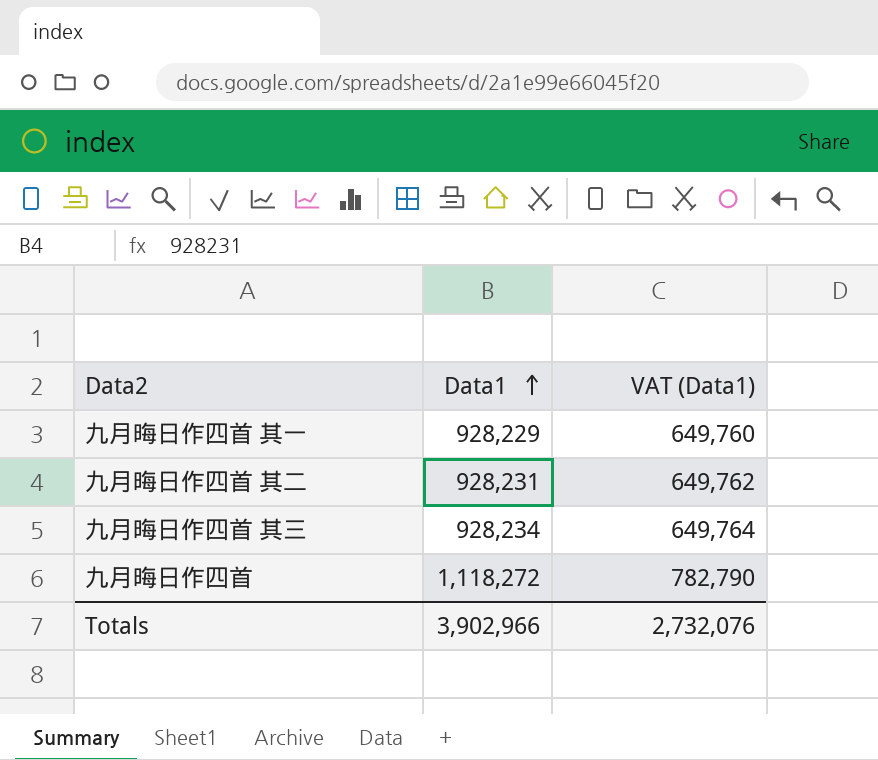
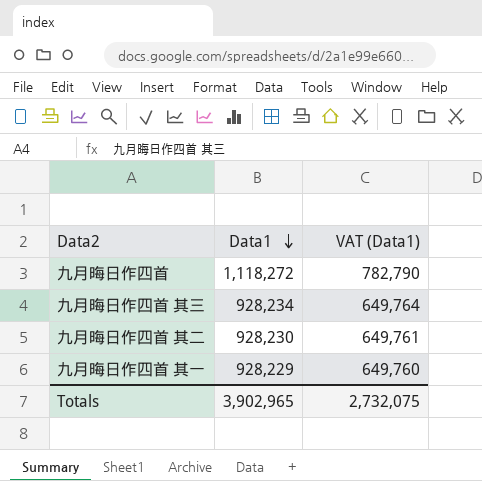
row order: Data1 ascending -> Data1 descending
九月晦日作四首 其二 | Data1: 928,231 -> 928,230
九月晦日作四首 其二 | VAT (Data1): 649,762 -> 649,761
Totals | Data1: 3,902,966 -> 3,902,965
Totals | VAT (Data1): 2,732,076 -> 2,732,075

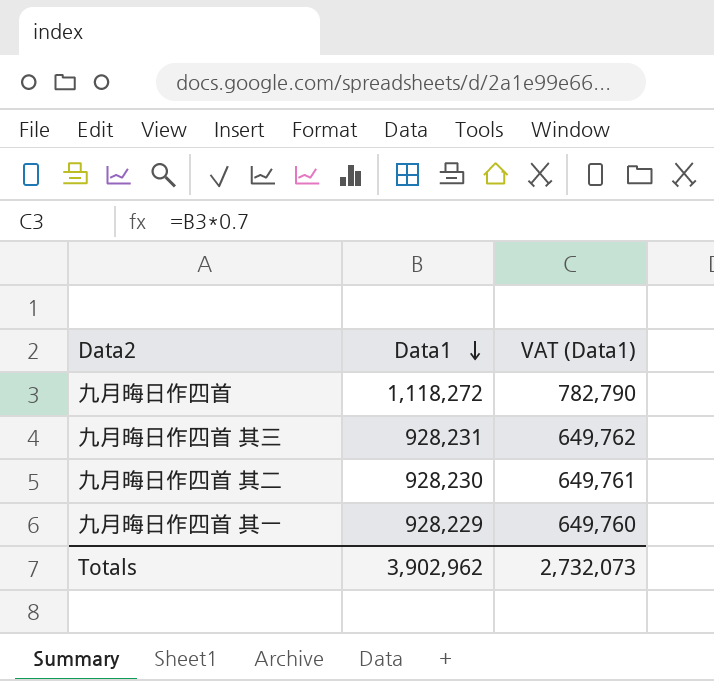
九月晦日作四首 其三 | Data1: 928,234 -> 928,231
九月晦日作四首 其三 | VAT (Data1): 649,764 -> 649,762
Totals | Data1: 3,902,965 -> 3,902,962
Totals | VAT (Data1): 2,732,075 -> 2,732,073

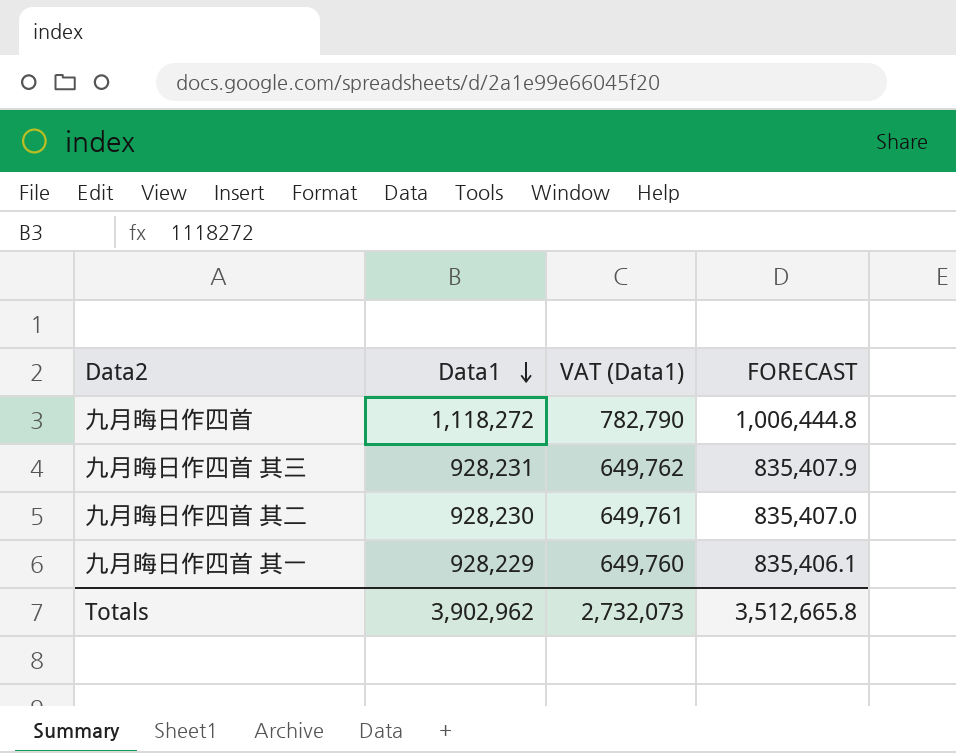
column FORECAST | formula: none -> [Data1] * 0.9

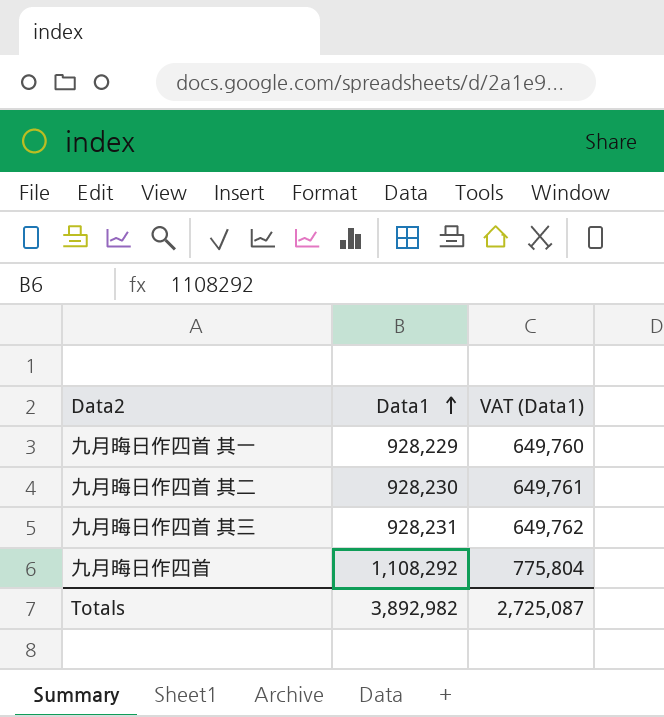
row order: Data1 descending -> Data1 ascending
column FORECAST | formula: [Data1] * 0.9 -> none
九月晦日作四首 | Data1: 1,118,272 -> 1,108,292
九月晦日作四首 | VAT (Data1): 782,790 -> 775,804
Totals | Data1: 3,902,962 -> 3,892,982
Totals | VAT (Data1): 2,732,073 -> 2,725,087

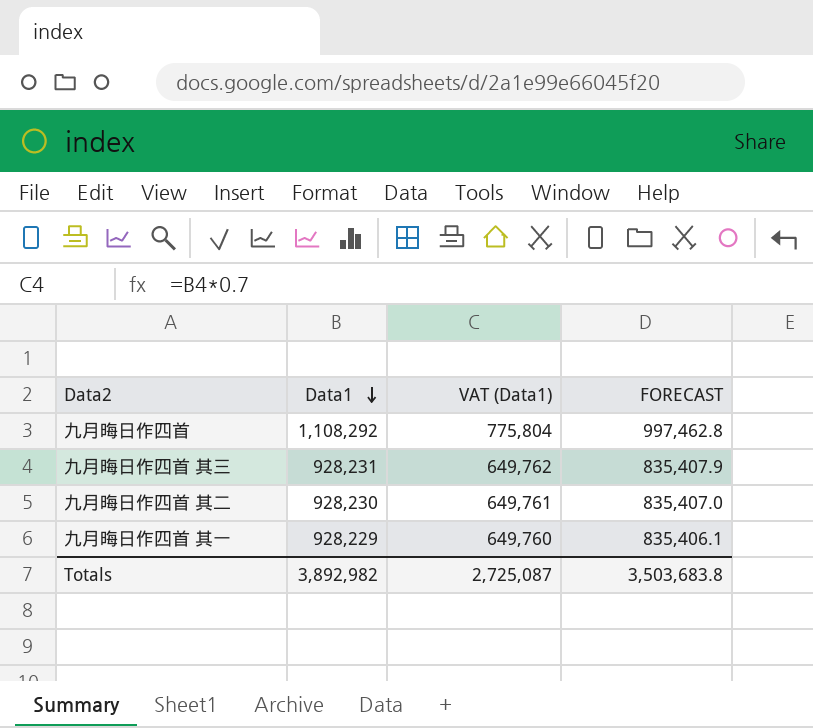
row order: Data1 ascending -> Data1 descending
column FORECAST | formula: none -> [Data1] * 0.9

